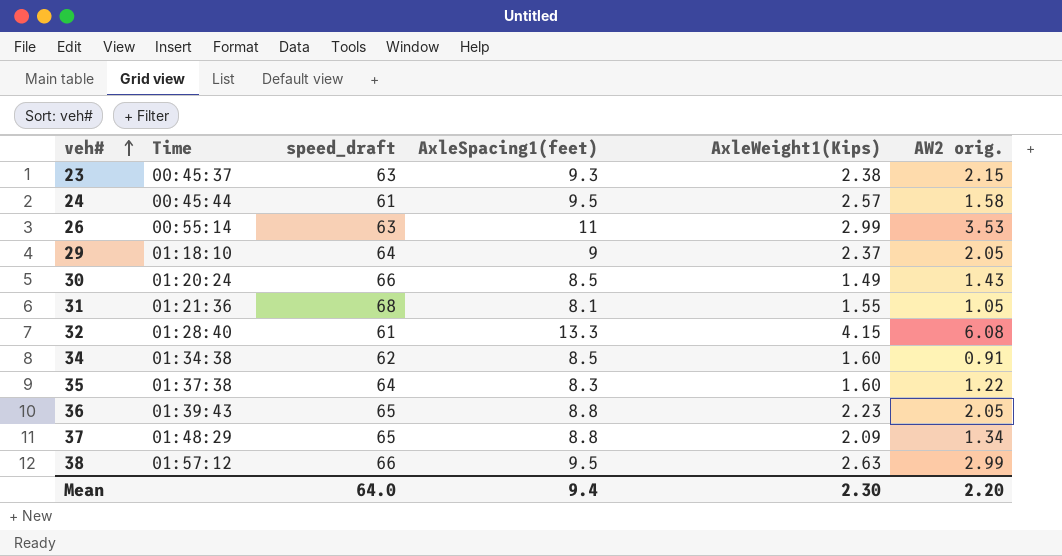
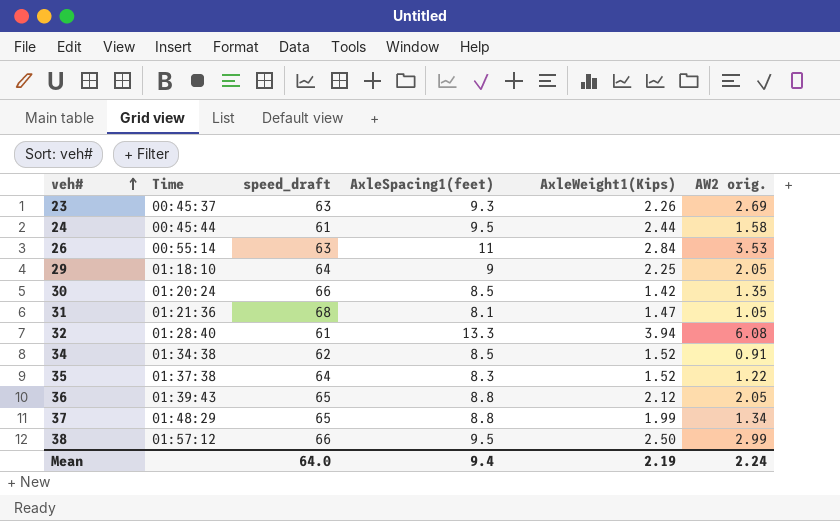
23 | AxleWeight1(Kips): 2.38 -> 2.26
23 | AW2 orig.: 2.15 -> 2.69
24 | AxleWeight1(Kips): 2.57 -> 2.44
26 | AxleWeight1(Kips): 2.99 -> 2.84
29 | AxleWeight1(Kips): 2.37 -> 2.25
30 | AxleWeight1(Kips): 1.49 -> 1.42
30 | AW2 orig.: 1.43 -> 1.35
31 | AxleWeight1(Kips): 1.55 -> 1.47
32 | AxleWeight1(Kips): 4.15 -> 3.94
34 | AxleWeight1(Kips): 1.60 -> 1.52
35 | AxleWeight1(Kips): 1.60 -> 1.52
36 | AxleWeight1(Kips): 2.23 -> 2.12
37 | AxleWeight1(Kips): 2.09 -> 1.99
38 | AxleWeight1(Kips): 2.63 -> 2.50
Mean | AxleWeight1(Kips): 2.30 -> 2.19
Mean | AW2 orig.: 2.20 -> 2.24

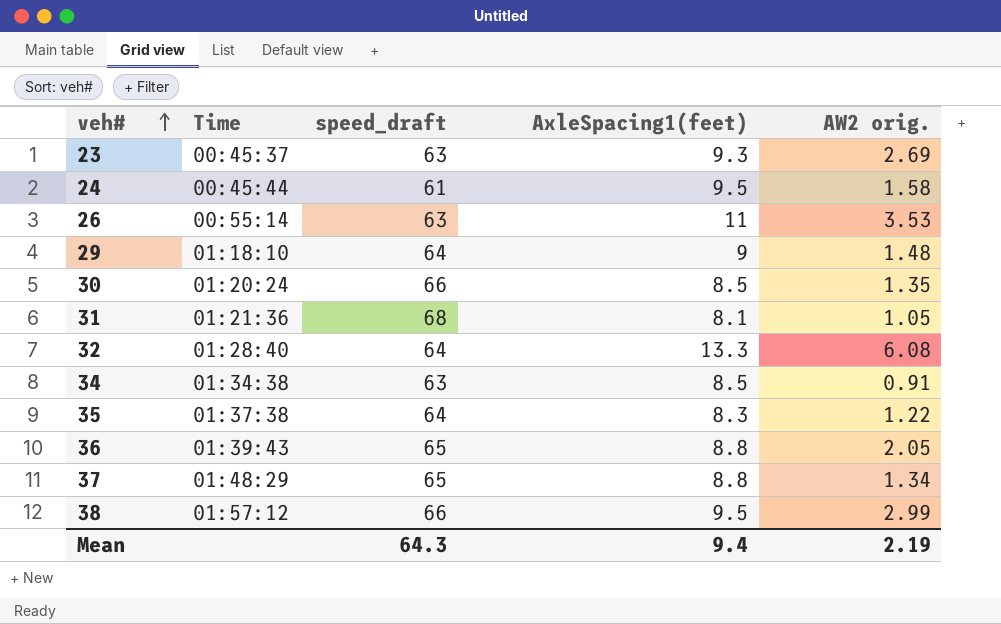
column AxleWeight1(Kips) | position: 5 -> none
29 | AW2 orig.: 2.05 -> 1.48
32 | speed_draft: 61 -> 64
34 | speed_draft: 62 -> 63
Mean | speed_draft: 64.0 -> 64.3
Mean | AW2 orig.: 2.24 -> 2.19

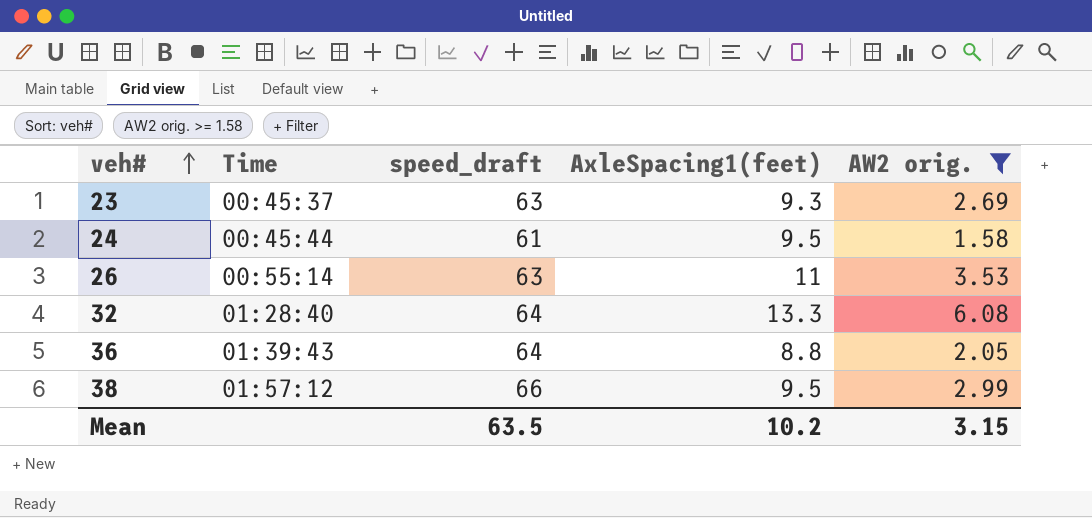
filter: none -> AW2 orig. >= 1.58
36 | speed_draft: 65 -> 64
Mean | speed_draft: 64.3 -> 63.5
Mean | AxleSpacing1(feet): 9.4 -> 10.2
Mean | AW2 orig.: 2.19 -> 3.15

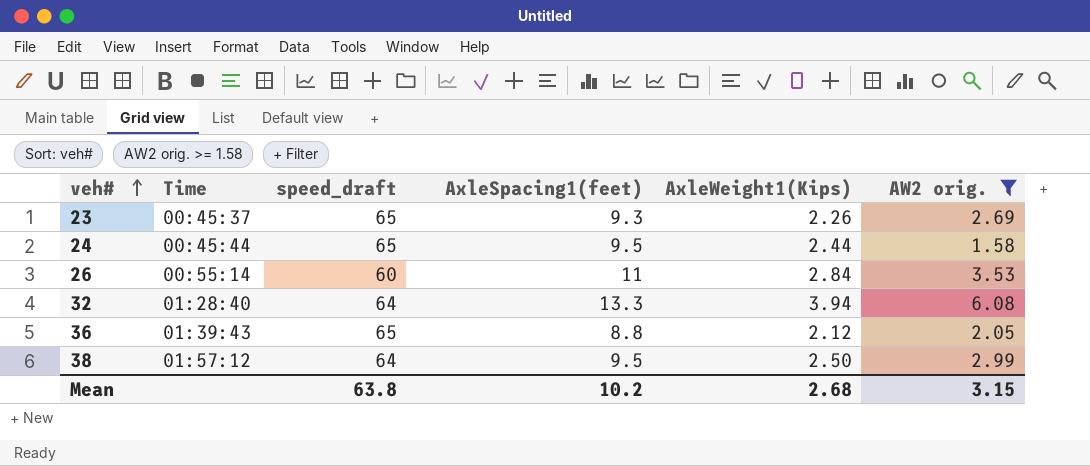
column AxleWeight1(Kips) | position: none -> 5
23 | speed_draft: 63 -> 65
24 | speed_draft: 61 -> 65
26 | speed_draft: 63 -> 60
36 | speed_draft: 64 -> 65
38 | speed_draft: 66 -> 64
Mean | speed_draft: 63.5 -> 63.8

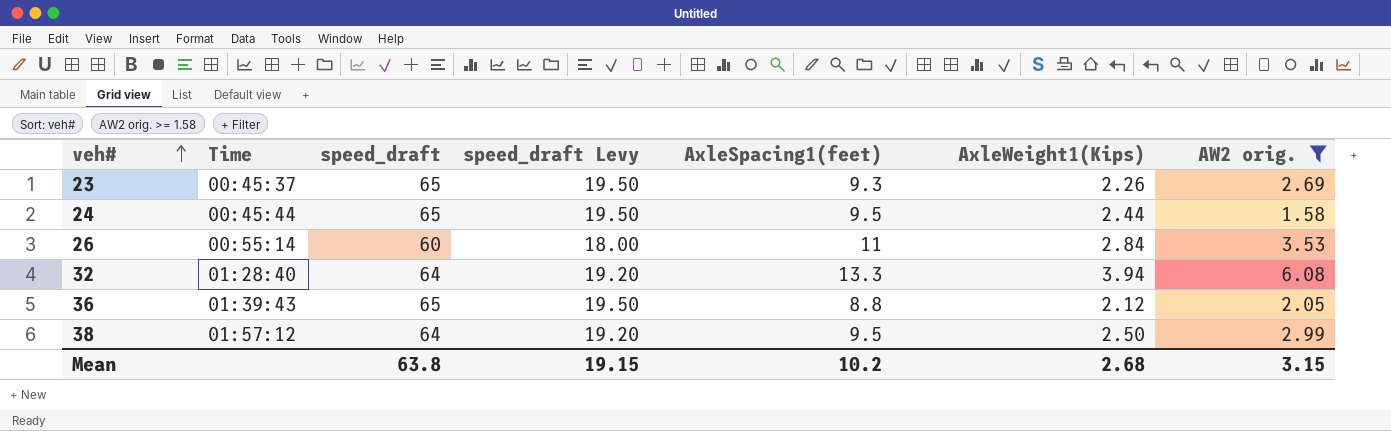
column speed_draft Levy | formula: none -> [speed_draft] * 0.3

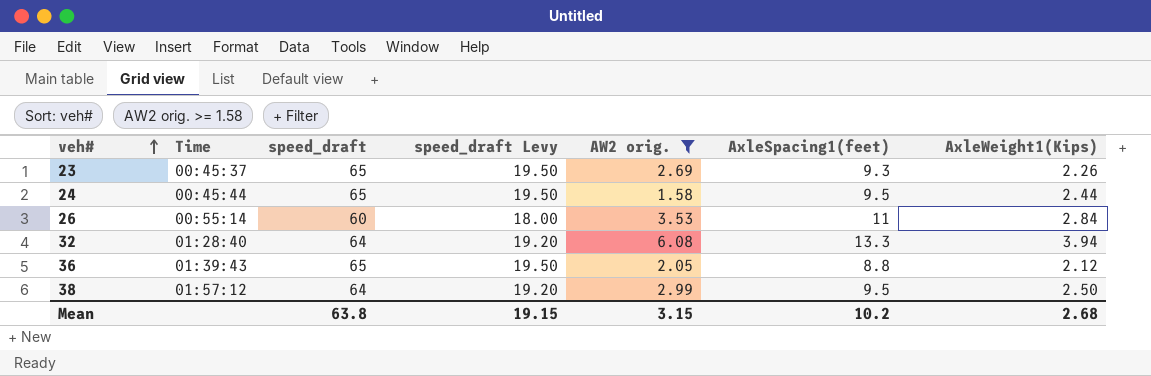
column AW2 orig. | position: 7 -> 5

